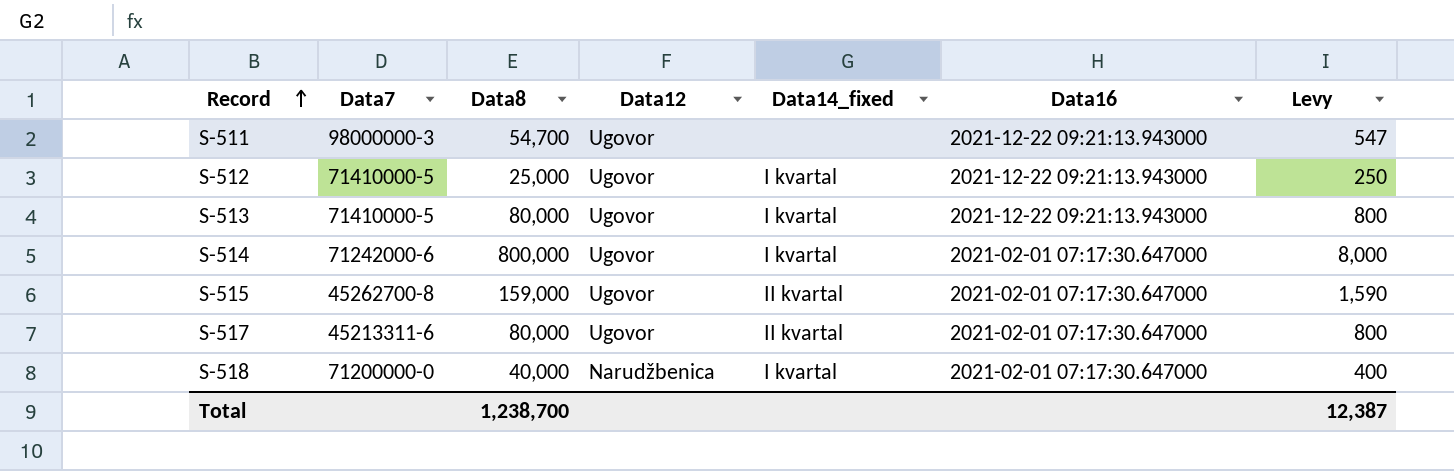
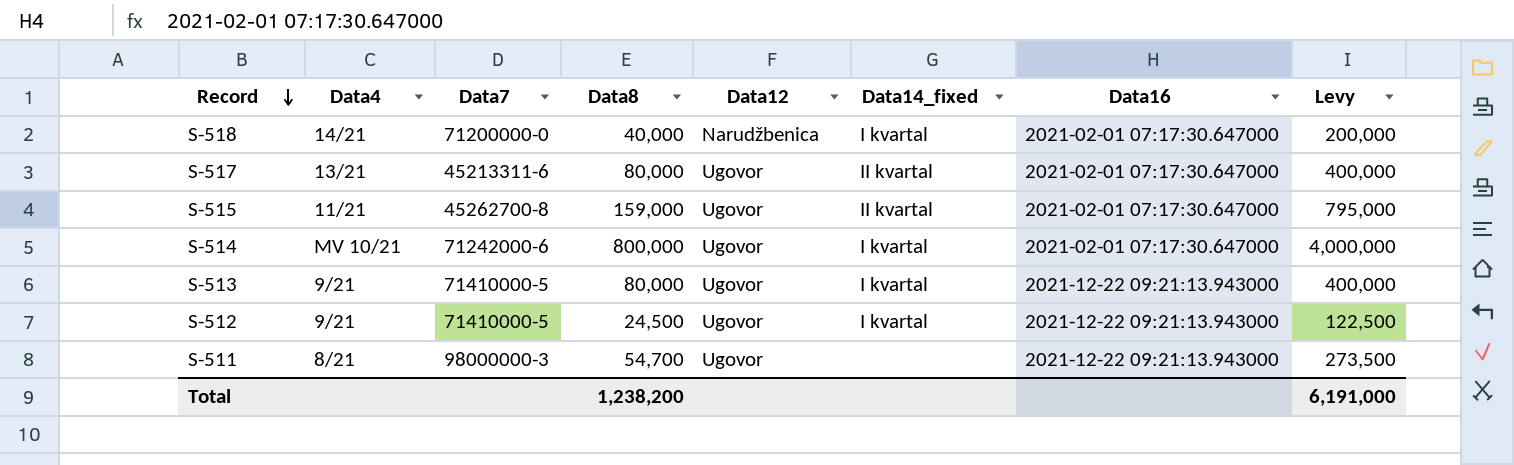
row order: Record ascending -> Record descending
column Data4 | position: none -> 2
column Levy | formula: [Data8] * 0.01 -> [Data8] * 5
S-512 | Data8: 25,000 -> 24,500
Total | Data8: 1,238,700 -> 1,238,200
Total | Levy: 12,387 -> 6,191,000

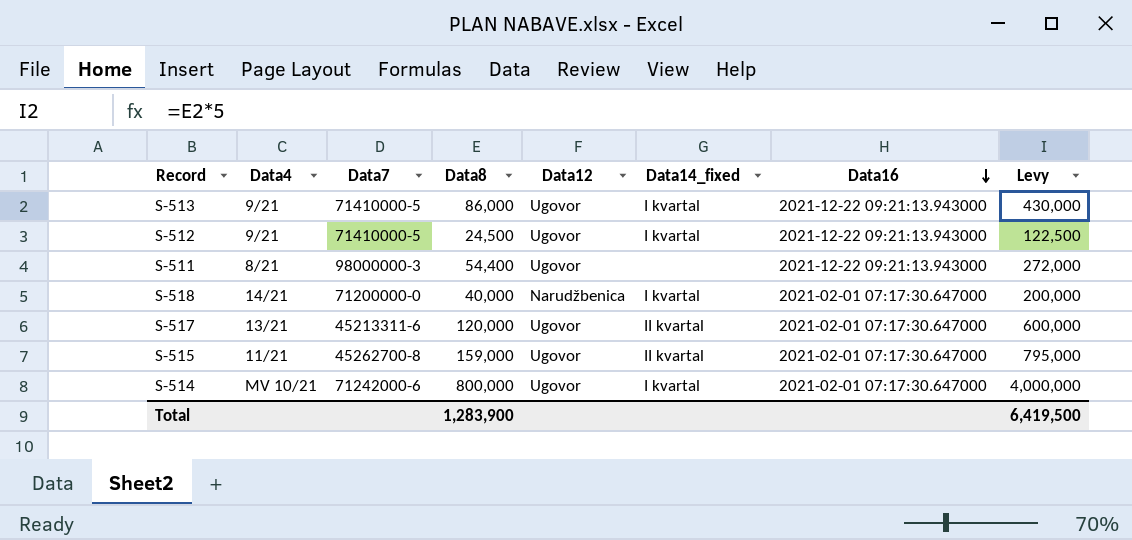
row order: Record descending -> Data16 descending
S-513 | Data8: 80,000 -> 86,000
S-513 | Levy: 400,000 -> 430,000
S-511 | Data8: 54,700 -> 54,400
S-511 | Levy: 273,500 -> 272,000
S-517 | Data8: 80,000 -> 120,000
S-517 | Levy: 400,000 -> 600,000
Total | Data8: 1,238,200 -> 1,283,900
Total | Levy: 6,191,000 -> 6,419,500

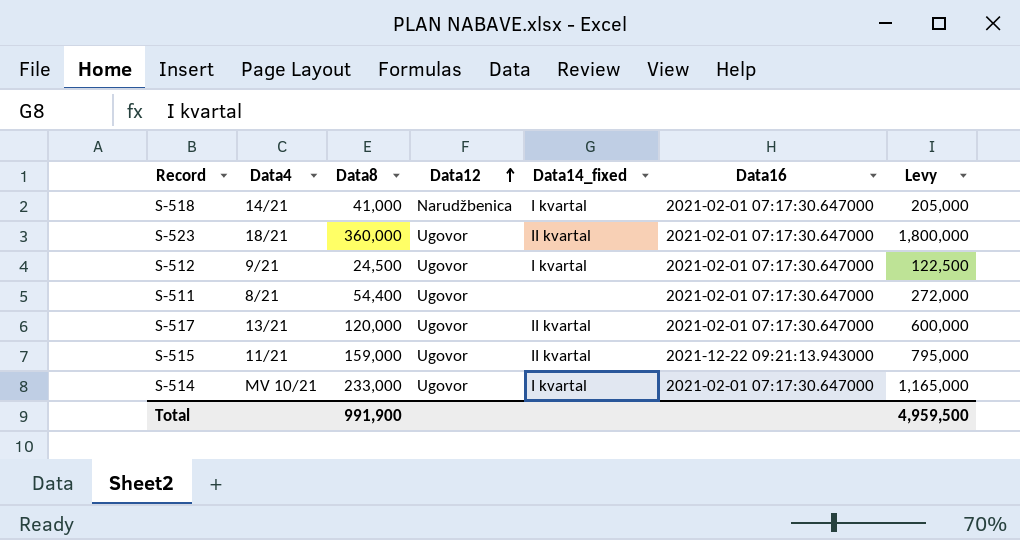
row order: Data16 descending -> Data12 ascending
column Data7 | position: 3 -> none
row S-513: 9/21 | 71410000-5 | 86,000 | Ugovor | I kvartal | 2021-12-22 09:21:13.943000 | 430,000 -> none
S-518 | Data8: 40,000 -> 41,000
S-518 | Levy: 200,000 -> 205,000
row S-523: none -> 18/21 | 360,000 | Ugovor | II kvartal | 2021-02-01 07:17:30.647000 | 1,800,000
S-512 | Data16: 2021-12-22 09:21:13.943000 -> 2021-02-01 07:17:30.647000
S-511 | Data16: 2021-12-22 09:21:13.943000 -> 2021-02-01 07:17:30.647000
S-515 | Data16: 2021-02-01 07:17:30.647000 -> 2021-12-22 09:21:13.943000
S-514 | Data8: 800,000 -> 233,000
S-514 | Levy: 4,000,000 -> 1,165,000
Total | Data8: 1,283,900 -> 991,900
Total | Levy: 6,419,500 -> 4,959,500

